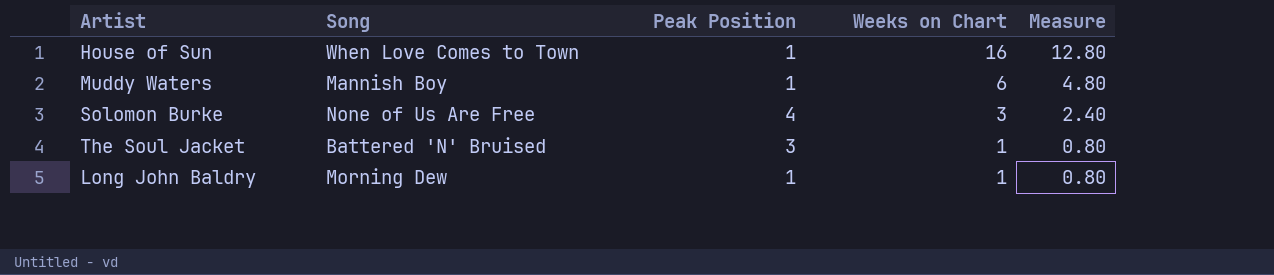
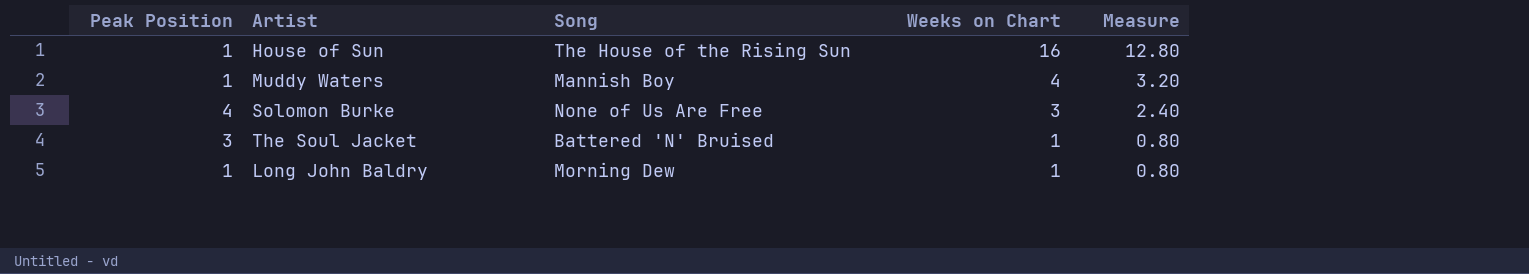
column Peak Position | position: 3 -> 1
House of Sun | Song: When Love Comes to Town -> The House of the Rising Sun
Muddy Waters | Weeks on Chart: 6 -> 4
Muddy Waters | Measure: 4.80 -> 3.20

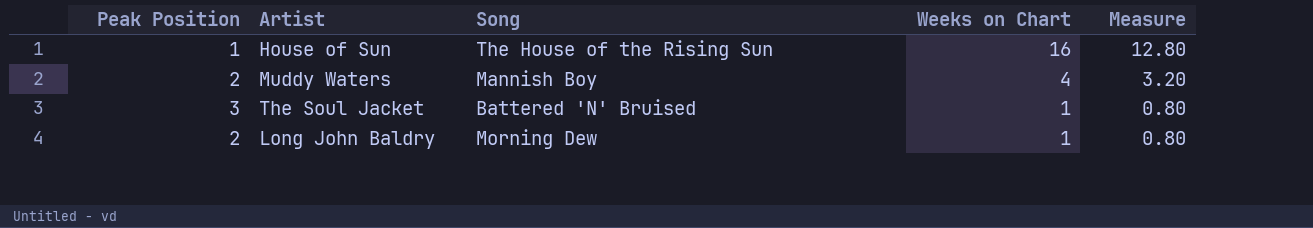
row Solomon Burke: 4 | None of Us Are Free | 3 | 2.40 -> none
Muddy Waters | Peak Position: 1 -> 2
Long John Baldry | Peak Position: 1 -> 2

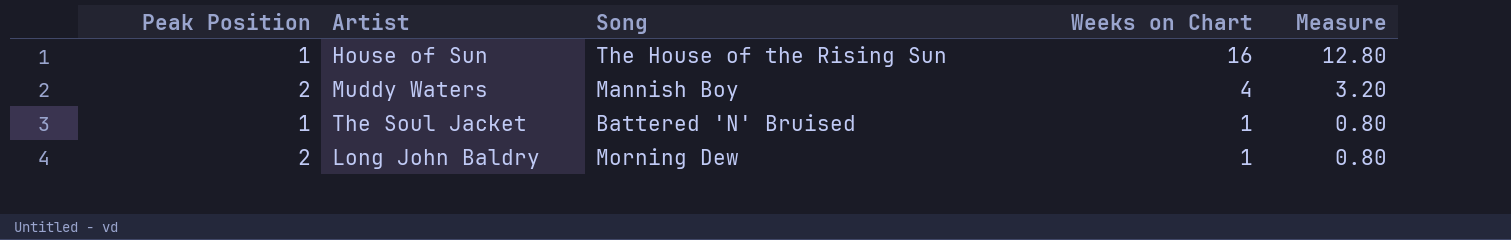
The Soul Jacket | Peak Position: 3 -> 1

